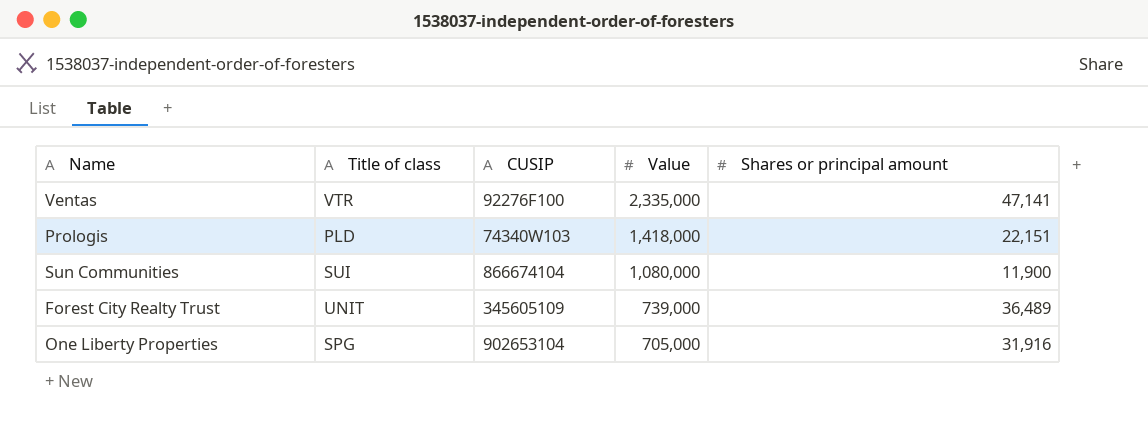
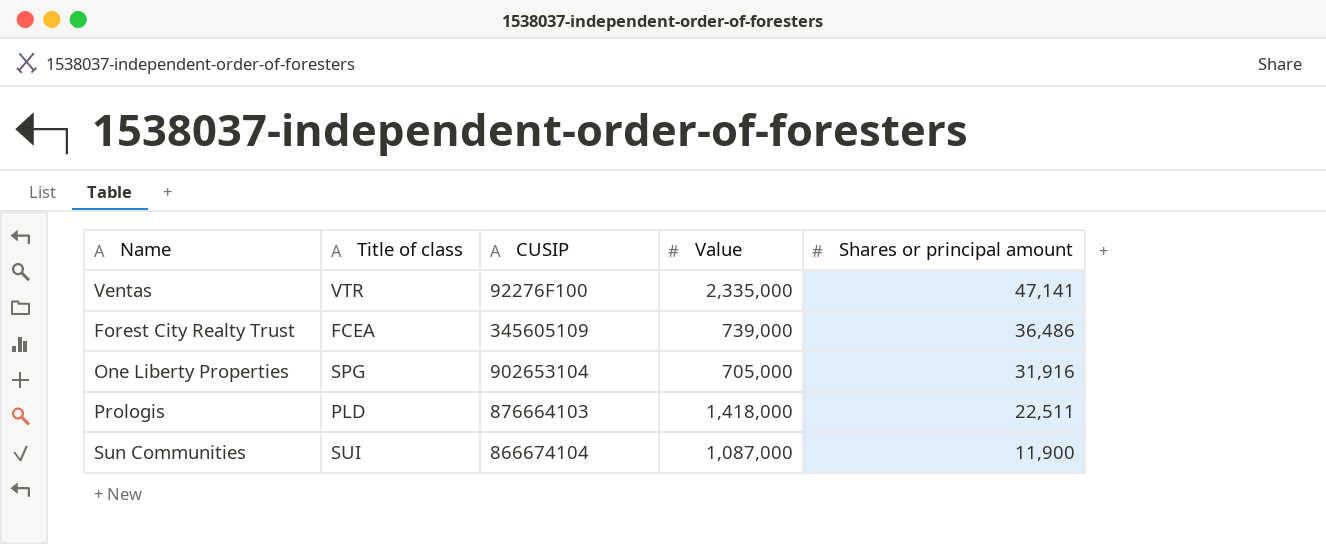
row order: Value descending -> Shares or principal amount descending
Forest City Realty Trust | Title of class: UNIT -> FCEA
Forest City Realty Trust | Shares or principal amount: 36,489 -> 36,486
Prologis | CUSIP: 74340W103 -> 876664103
Prologis | Shares or principal amount: 22,151 -> 22,511
Sun Communities | Value: 1,080,000 -> 1,087,000

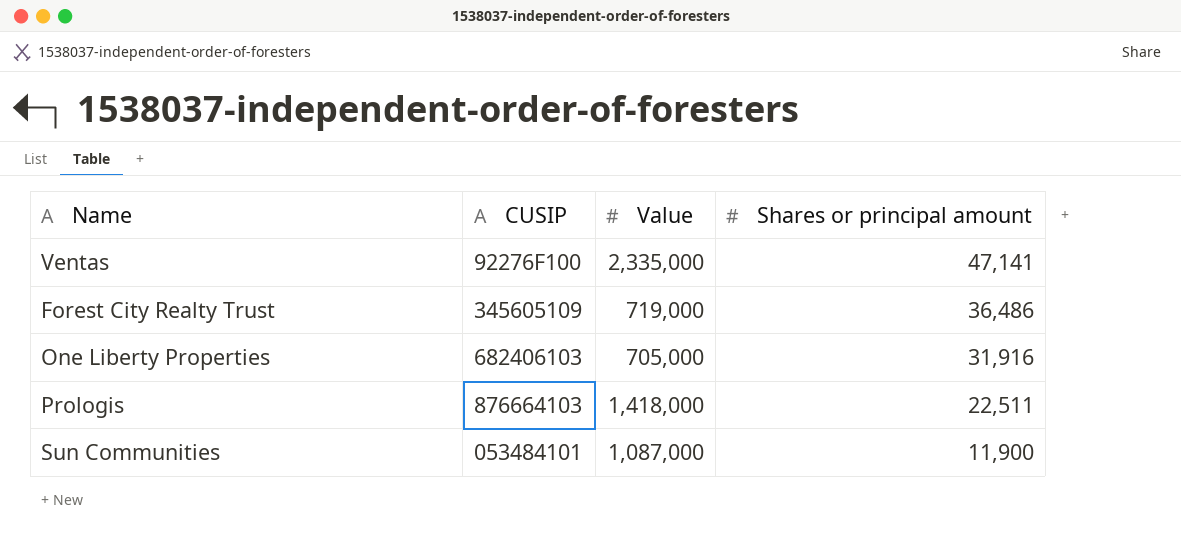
column Title of class | position: 2 -> none
Forest City Realty Trust | Value: 739,000 -> 719,000
One Liberty Properties | CUSIP: 902653104 -> 682406103
Sun Communities | CUSIP: 866674104 -> 053484101

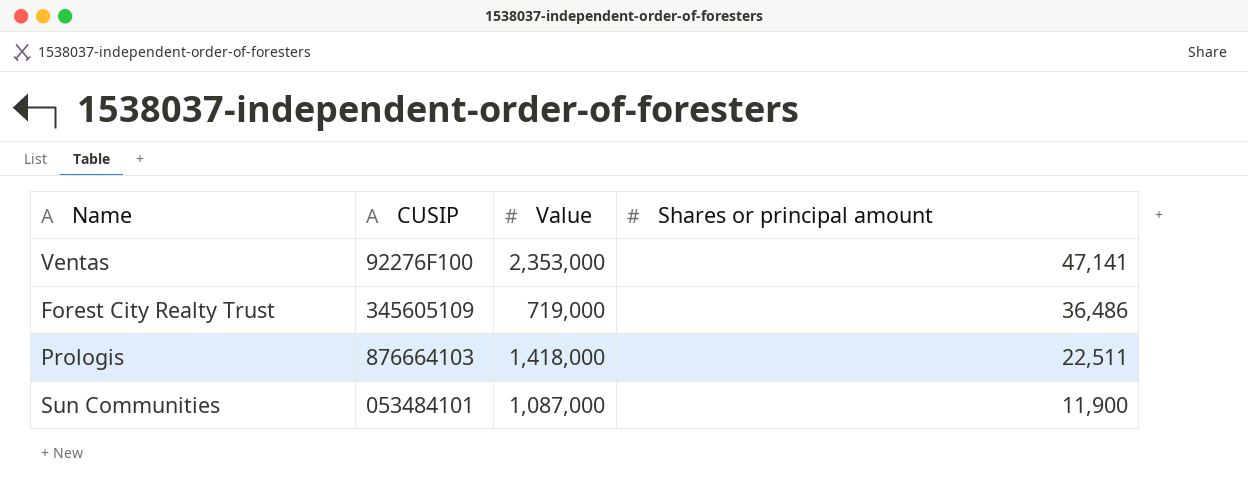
row One Liberty Properties: 682406103 | 705,000 | 31,916 -> none
Ventas | Value: 2,335,000 -> 2,353,000

